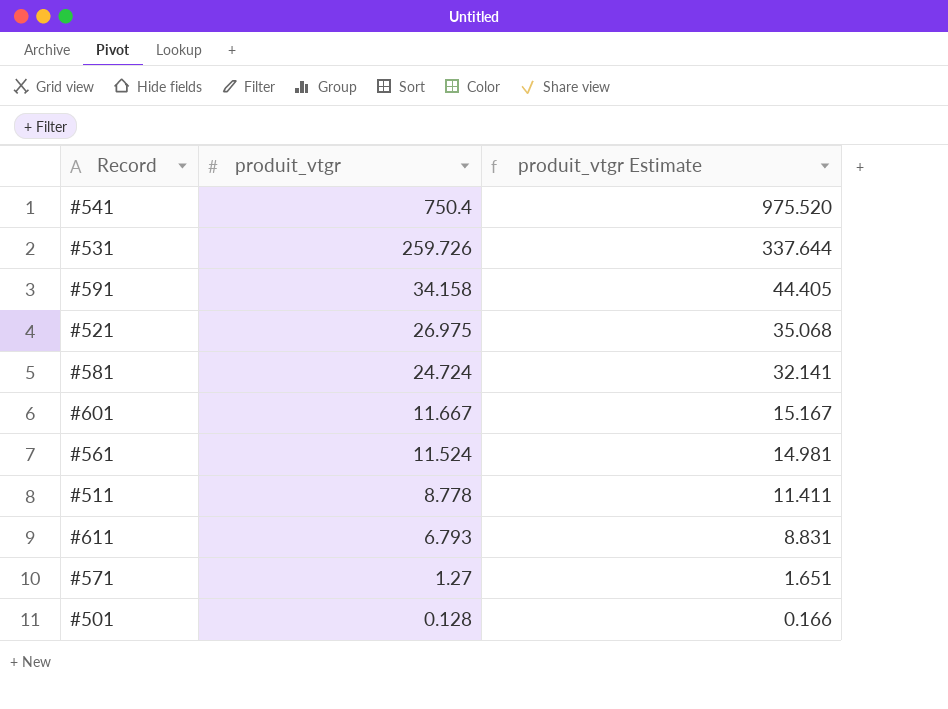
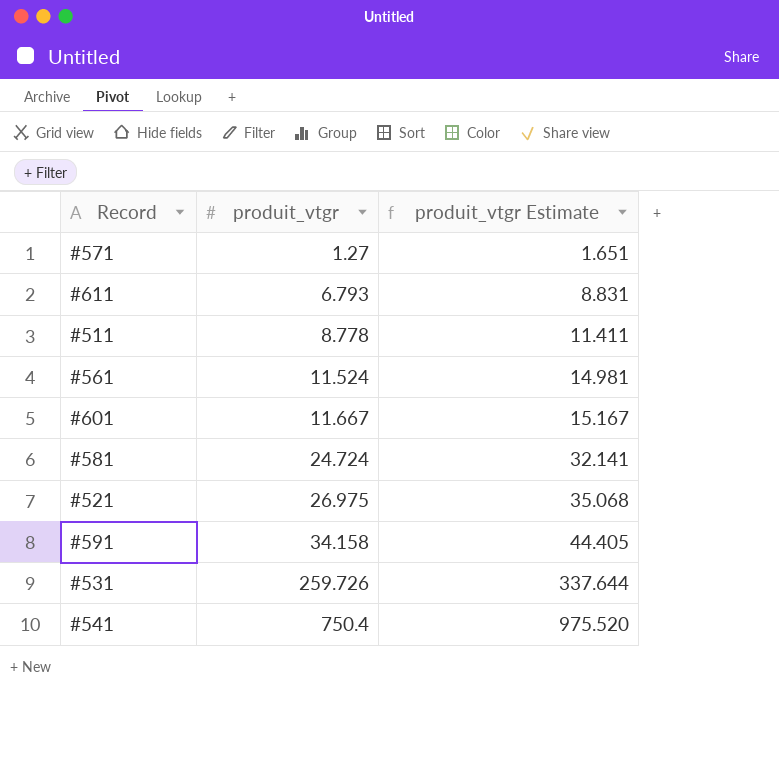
row order: produit_vtgr descending -> produit_vtgr ascending
row #501: 0.128 | 0.166 -> none

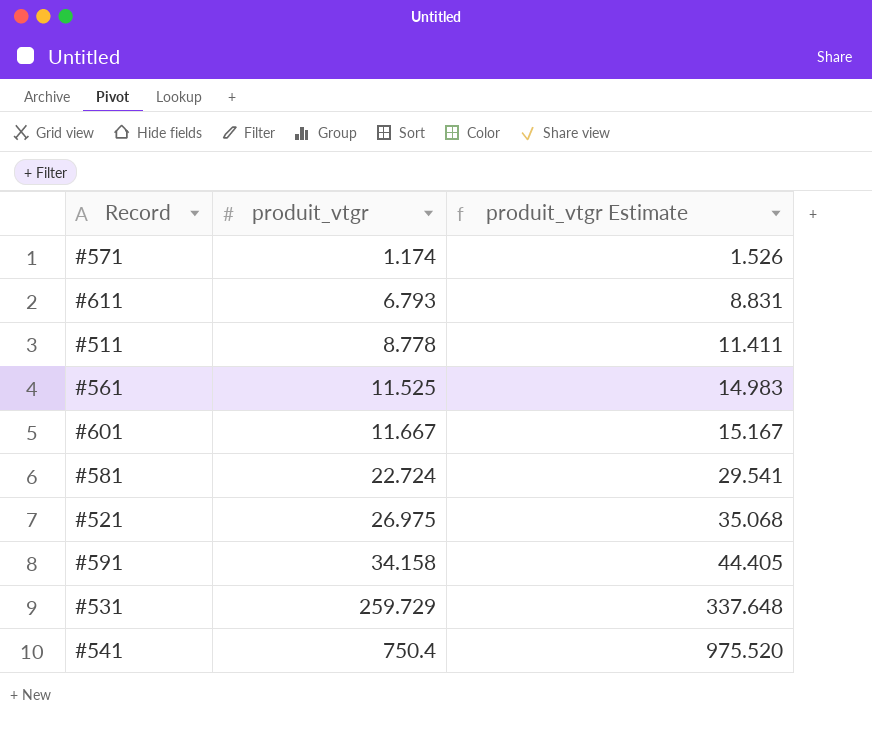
#571 | produit_vtgr: 1.27 -> 1.174
#571 | produit_vtgr Estimate: 1.651 -> 1.526
#561 | produit_vtgr: 11.524 -> 11.525
#561 | produit_vtgr Estimate: 14.981 -> 14.983
#581 | produit_vtgr: 24.724 -> 22.724
#581 | produit_vtgr Estimate: 32.141 -> 29.541
#531 | produit_vtgr: 259.726 -> 259.729
#531 | produit_vtgr Estimate: 337.644 -> 337.648

